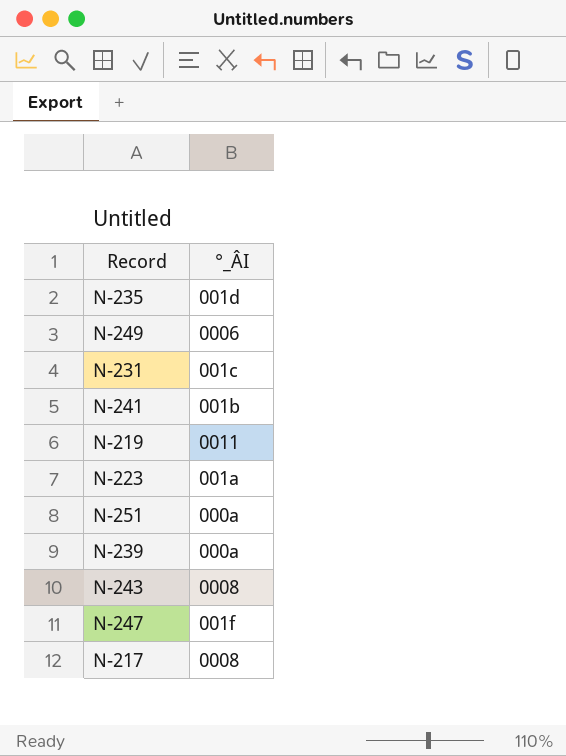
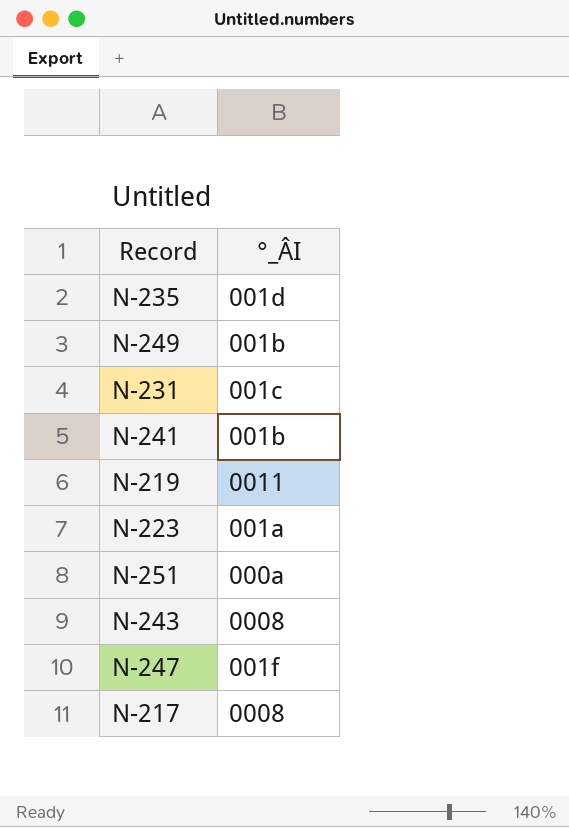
row N-239: 000a -> none
N-249 | °_ÂI: 0006 -> 001b

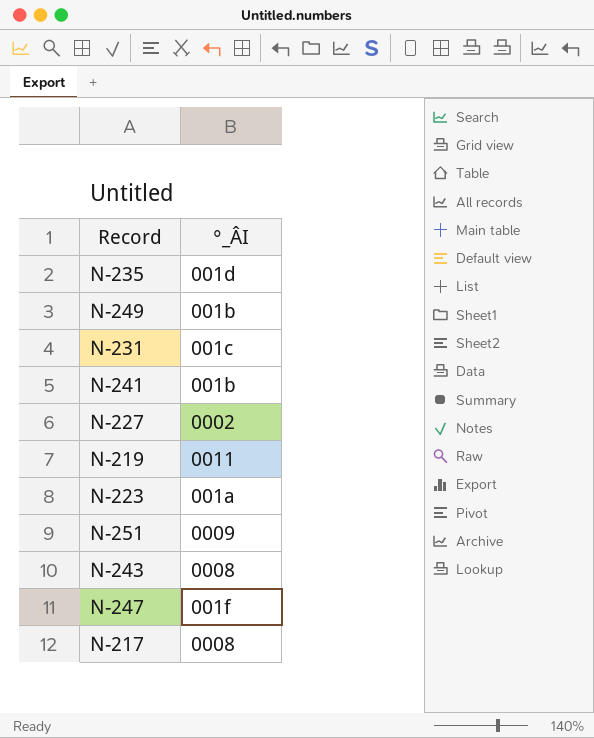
row N-227: none -> 0002
N-251 | °_ÂI: 000a -> 0009

